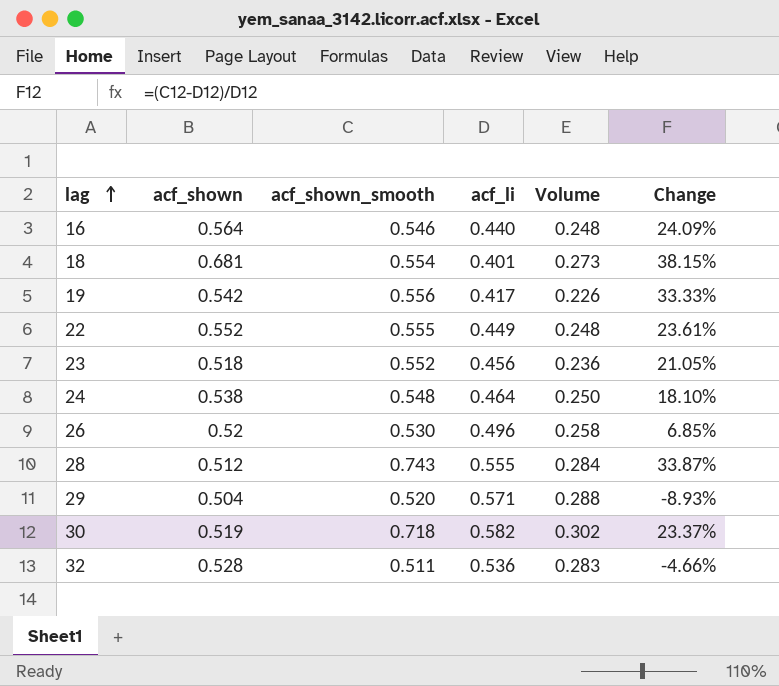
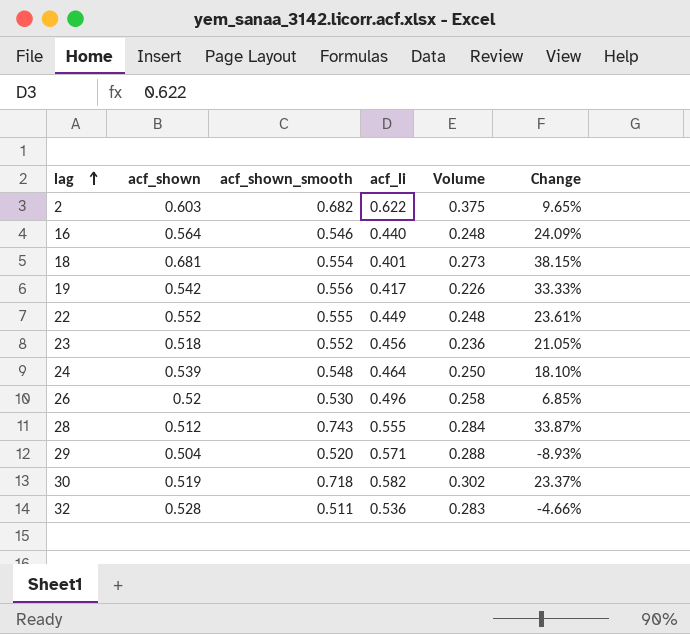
row 2: none -> 0.603 | 0.682 | 0.622 | 0.375 | 9.65%
24 | acf_shown: 0.538 -> 0.539

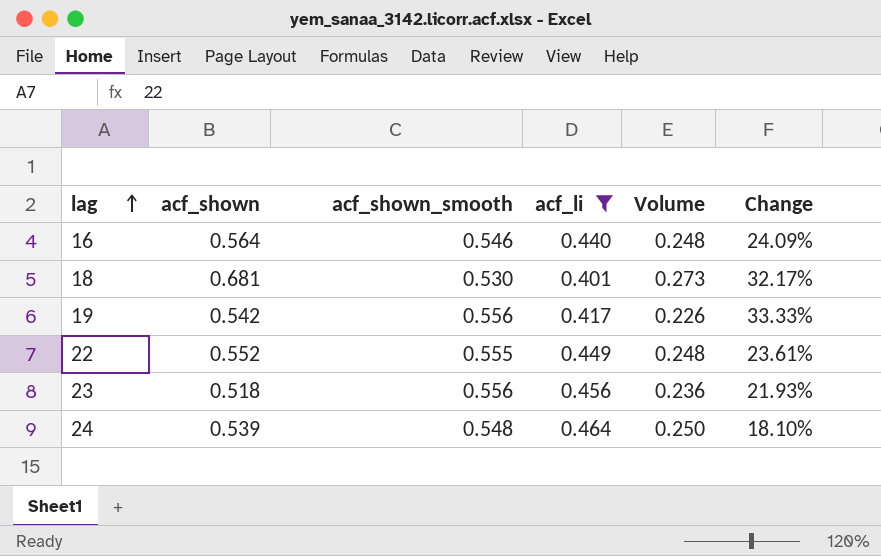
filter: none -> acf_li <= 0.464
18 | acf_shown_smooth: 0.554 -> 0.530
18 | Change: 38.15% -> 32.17%
23 | acf_shown_smooth: 0.552 -> 0.556
23 | Change: 21.05% -> 21.93%

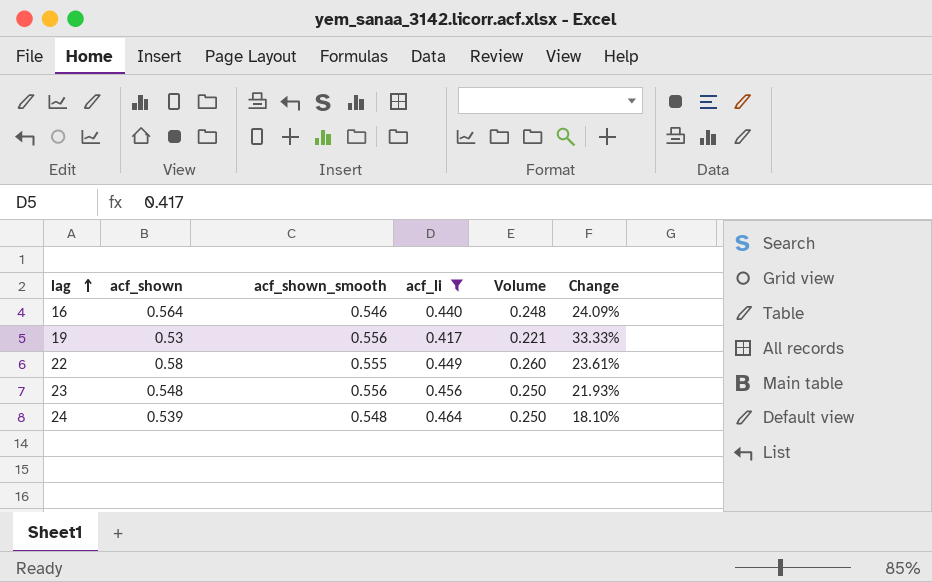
row 18: 0.681 | 0.530 | 0.401 | 0.273 | 32.17% -> none
19 | acf_shown: 0.542 -> 0.53
19 | Volume: 0.226 -> 0.221
22 | acf_shown: 0.552 -> 0.58
22 | Volume: 0.248 -> 0.260
23 | acf_shown: 0.518 -> 0.548
23 | Volume: 0.236 -> 0.250

